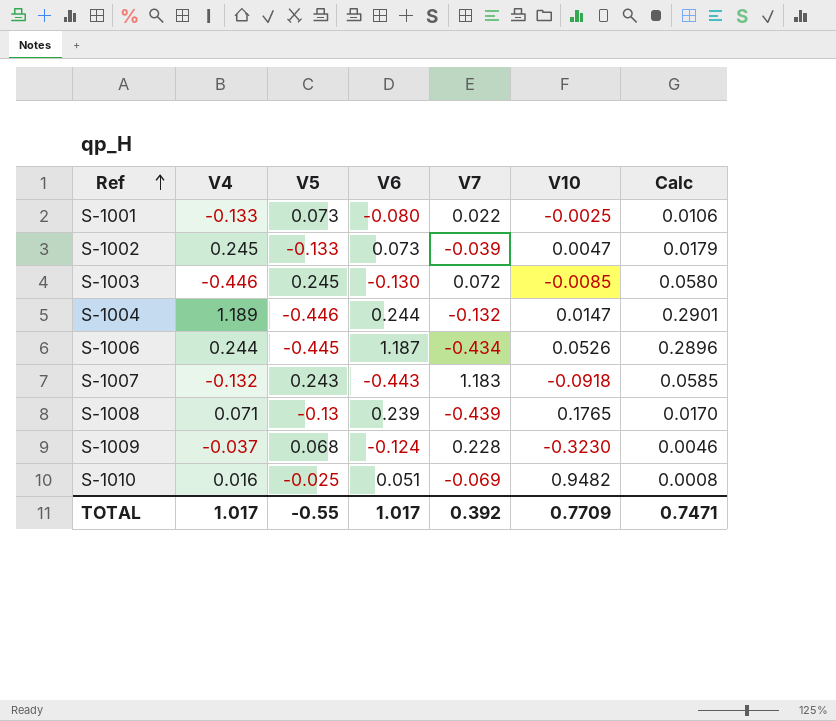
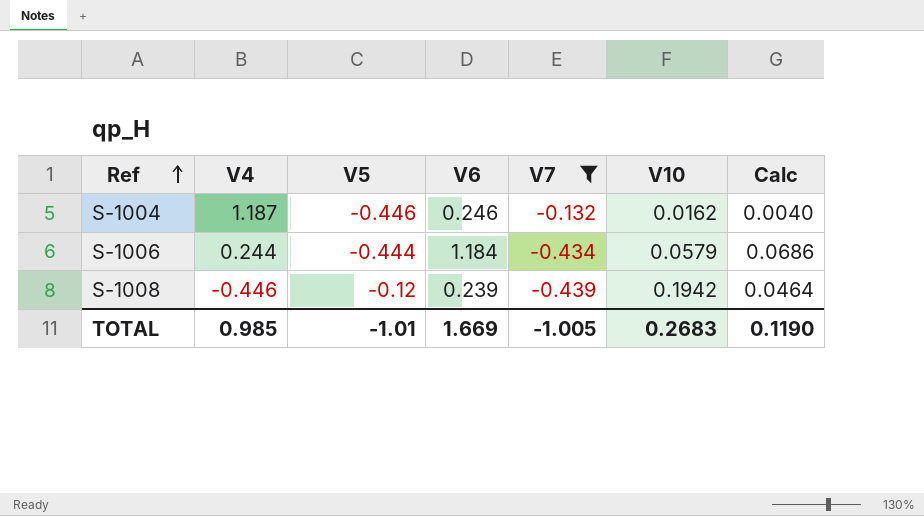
filter: none -> V7 <= -0.132
column Calc | formula: [V4] * [V6] -> [V6] * [V10]
S-1004 | V4: 1.189 -> 1.187
S-1004 | V6: 0.244 -> 0.246
S-1004 | V10: 0.0147 -> 0.0162
S-1006 | V5: -0.445 -> -0.444
S-1006 | V6: 1.187 -> 1.184
S-1006 | V10: 0.0526 -> 0.0579
S-1008 | V4: 0.071 -> -0.446
S-1008 | V5: -0.13 -> -0.12
S-1008 | V10: 0.1765 -> 0.1942
TOTAL | V4: 1.017 -> 0.985
TOTAL | V5: -0.55 -> -1.01
TOTAL | V6: 1.017 -> 1.669
TOTAL | V7: 0.392 -> -1.005
TOTAL | V10: 0.7709 -> 0.2683
TOTAL | Calc: 0.7471 -> 0.1190

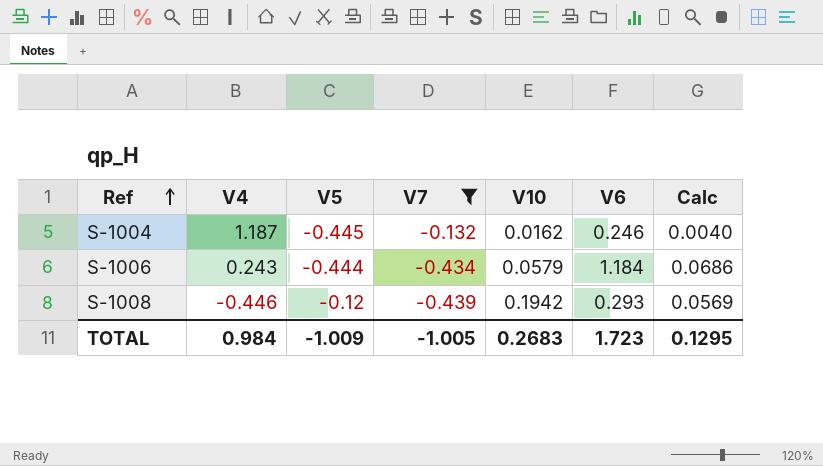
column V6 | position: 4 -> 6
S-1004 | V5: -0.446 -> -0.445
S-1006 | V4: 0.244 -> 0.243
S-1008 | V6: 0.239 -> 0.293
S-1008 | Calc: 0.0464 -> 0.0569
TOTAL | V4: 0.985 -> 0.984
TOTAL | V5: -1.01 -> -1.009
TOTAL | V6: 1.669 -> 1.723
TOTAL | Calc: 0.1190 -> 0.1295

